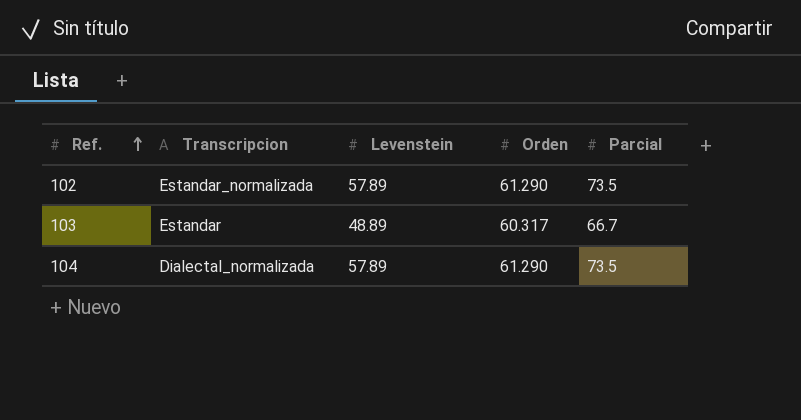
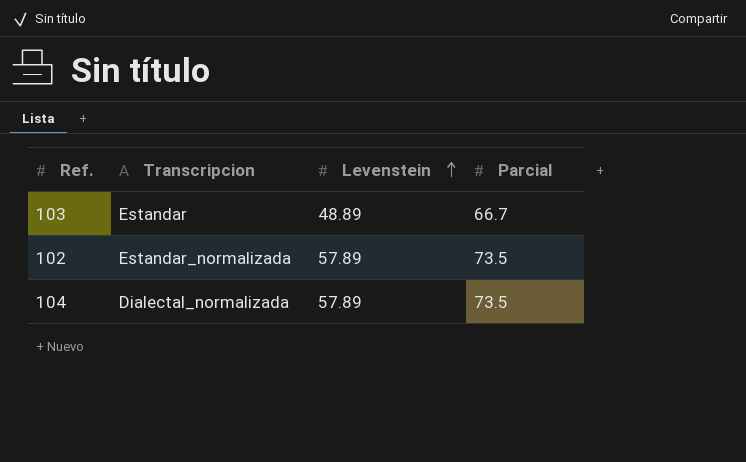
row order: Ref. ascending -> Levenstein ascending
column Orden | position: 4 -> none

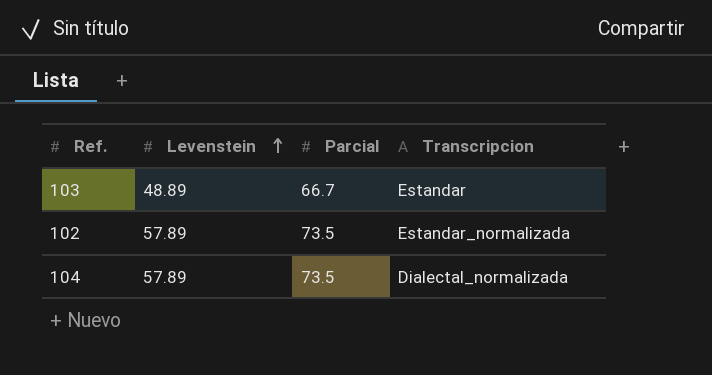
column Transcripcion | position: 2 -> 4

